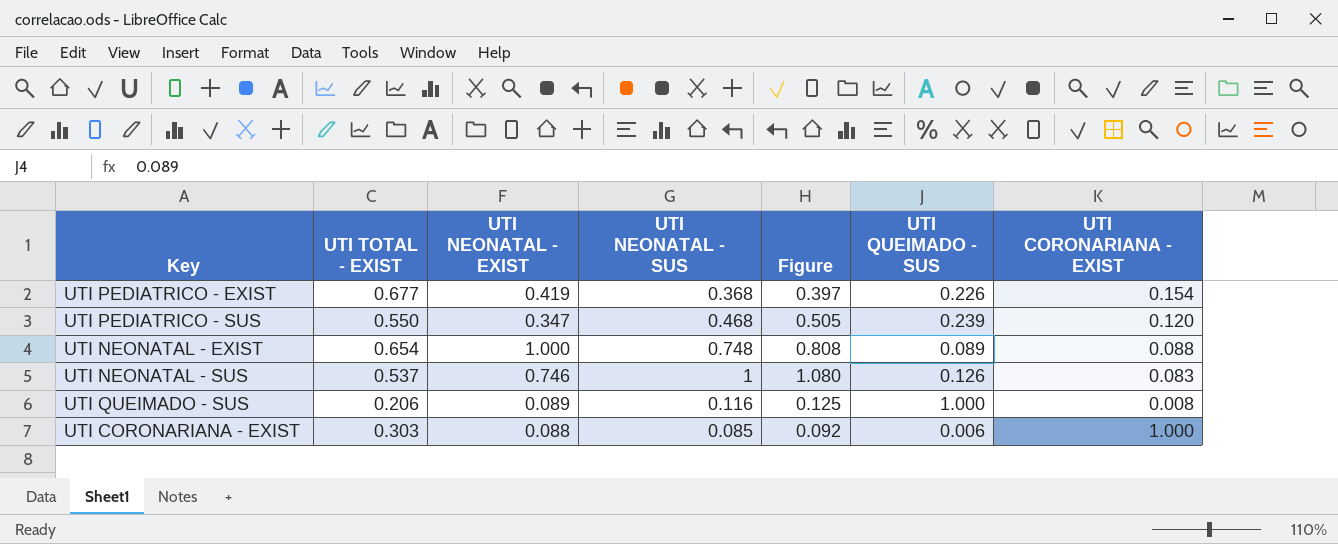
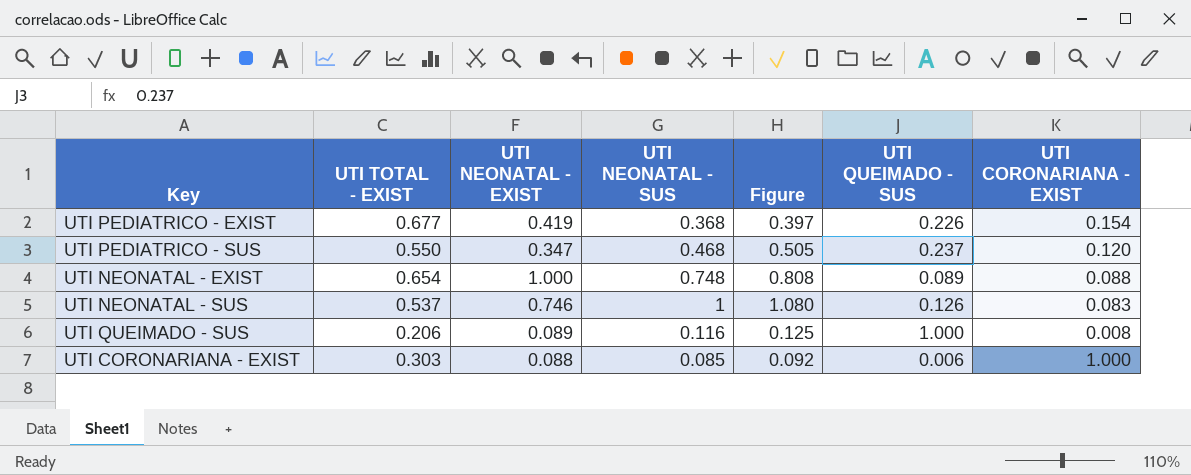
UTI PEDIATRICO - SUS | UTI QUEIMADO - SUS: 0.239 -> 0.237

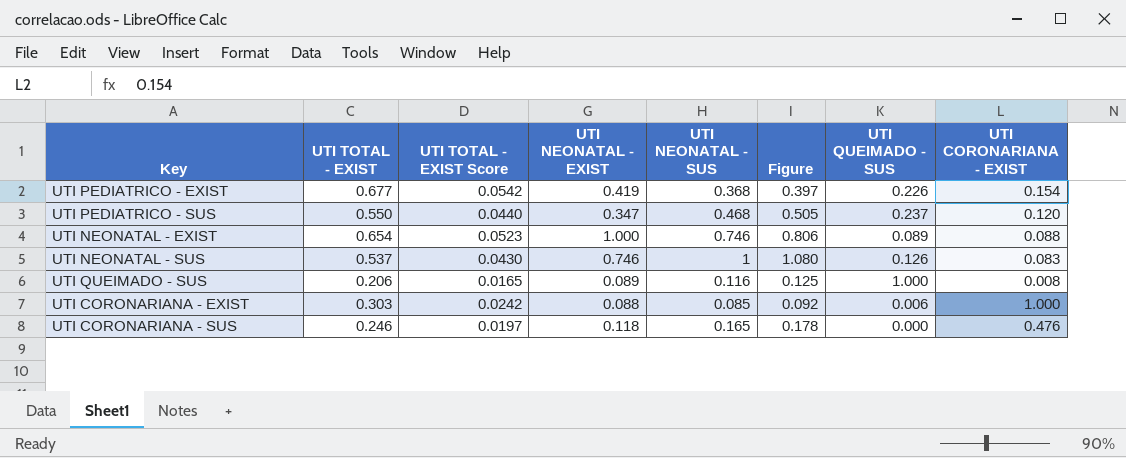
column UTI TOTAL - EXIST Score | formula: none -> [UTI TOTAL - EXIST] * 0.08
UTI NEONATAL - EXIST | UTI NEONATAL - SUS: 0.748 -> 0.746
UTI NEONATAL - EXIST | Figure: 0.808 -> 0.806
row UTI CORONARIANA - SUS: none -> 0.246 | 0.0197 | 0.118 | 0.165 | 0.178 | 0.000 | 0.476

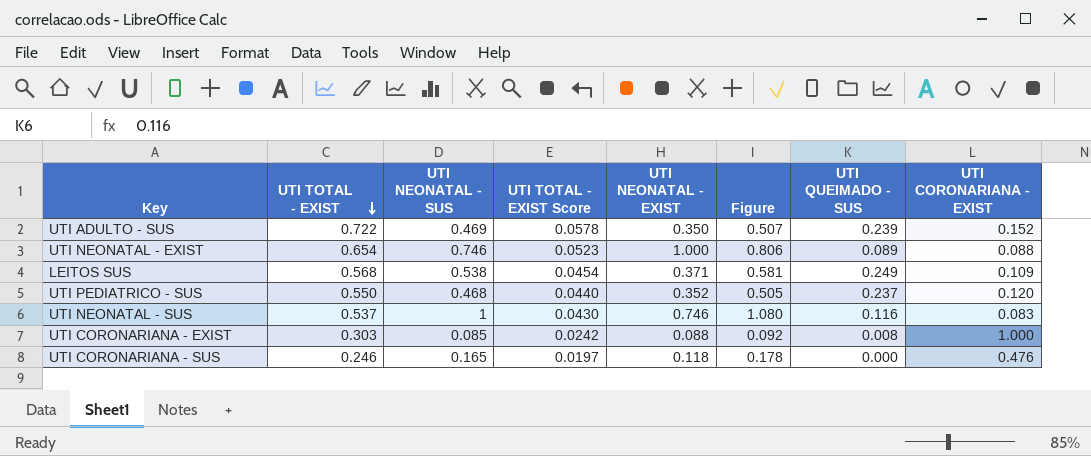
row order: none -> UTI TOTAL - EXIST descending
column UTI NEONATAL - SUS | position: 5 -> 3
row UTI PEDIATRICO - EXIST: 0.677 | 0.0542 | 0.419 | 0.368 | 0.397 | 0.226 | 0.154 -> none
row UTI QUEIMADO - SUS: 0.206 | 0.0165 | 0.089 | 0.116 | 0.125 | 1.000 | 0.008 -> none
row UTI ADULTO - SUS: none -> 0.722 | 0.469 | 0.0578 | 0.350 | 0.507 | 0.239 | 0.152
row LEITOS SUS: none -> 0.568 | 0.538 | 0.0454 | 0.371 | 0.581 | 0.249 | 0.109
UTI PEDIATRICO - SUS | UTI NEONATAL - EXIST: 0.347 -> 0.352
UTI NEONATAL - SUS | UTI QUEIMADO - SUS: 0.126 -> 0.116
UTI CORONARIANA - EXIST | UTI QUEIMADO - SUS: 0.006 -> 0.008

